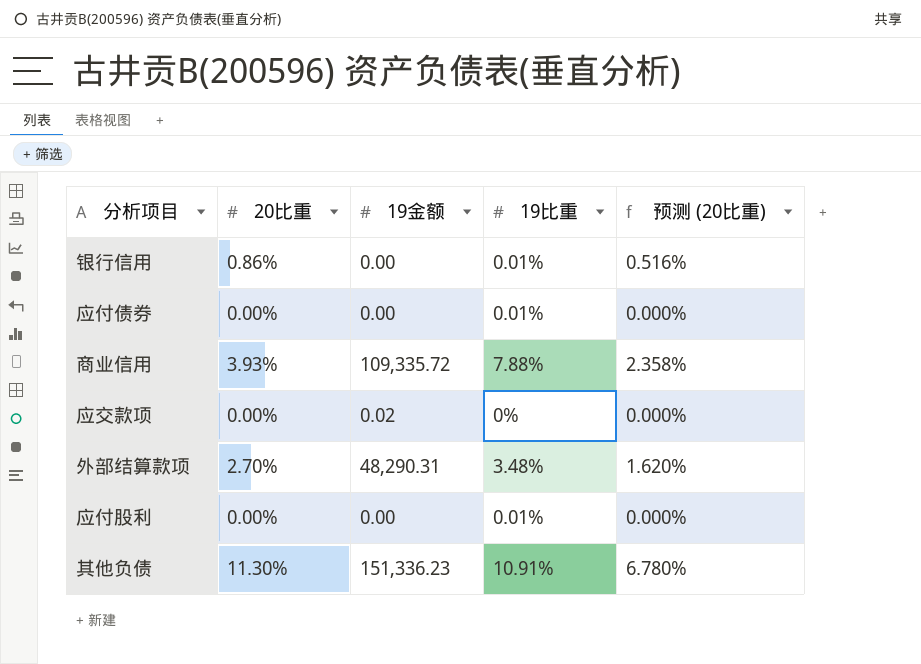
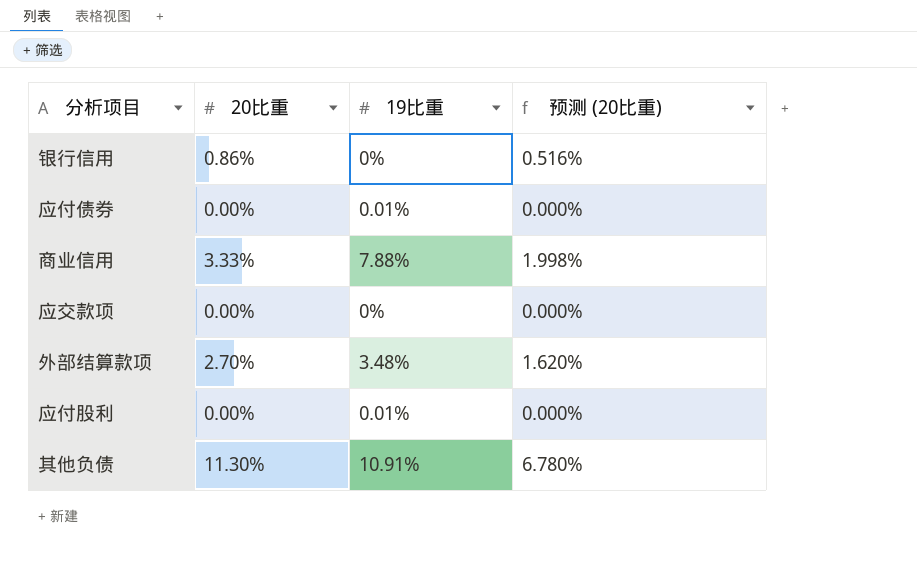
column 19金额 | position: 3 -> none
银行信用 | 19比重: 0.01% -> 0%
商业信用 | 20比重: 3.93% -> 3.33%
商业信用 | 预测 (20比重): 2.358% -> 1.998%

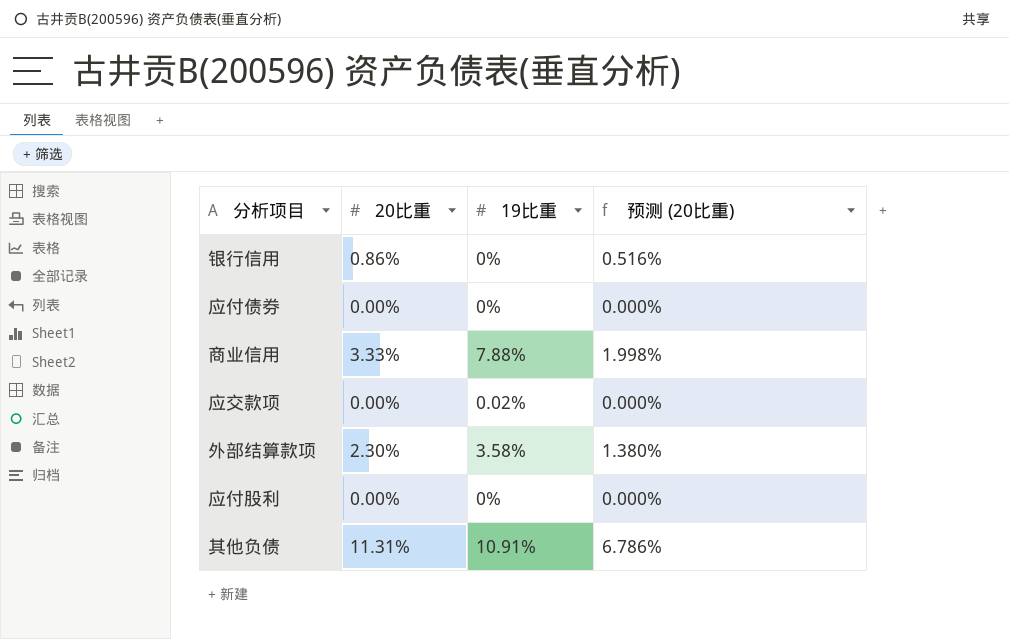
应付债券 | 19比重: 0.01% -> 0%
应交款项 | 19比重: 0% -> 0.02%
外部结算款项 | 20比重: 2.70% -> 2.30%
外部结算款项 | 19比重: 3.48% -> 3.58%
外部结算款项 | 预测 (20比重): 1.620% -> 1.380%
应付股利 | 19比重: 0.01% -> 0%
其他负债 | 20比重: 11.30% -> 11.31%
其他负债 | 预测 (20比重): 6.780% -> 6.786%

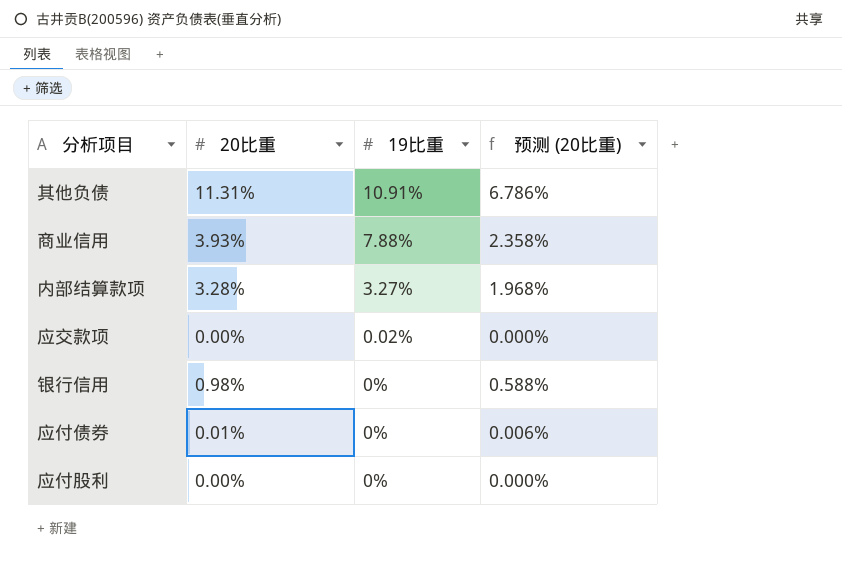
row order: none -> 19比重 descending
row 外部结算款项: 2.30% | 3.58% | 1.380% -> none
商业信用 | 20比重: 3.33% -> 3.93%
商业信用 | 预测 (20比重): 1.998% -> 2.358%
row 内部结算款项: none -> 3.28% | 3.27% | 1.968%
银行信用 | 20比重: 0.86% -> 0.98%
银行信用 | 预测 (20比重): 0.516% -> 0.588%
应付债券 | 20比重: 0.00% -> 0.01%
应付债券 | 预测 (20比重): 0.000% -> 0.006%

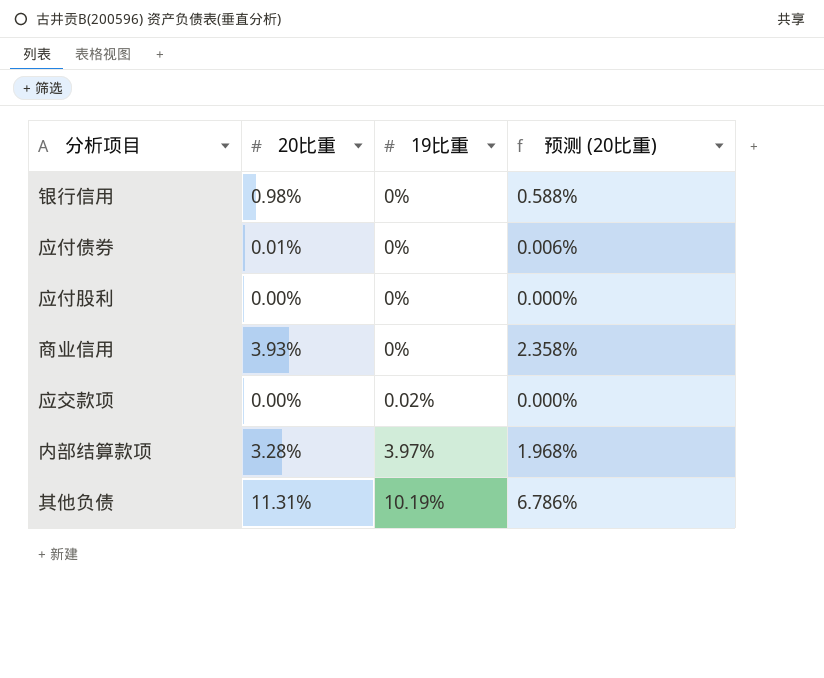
row order: 19比重 descending -> 19比重 ascending
商业信用 | 19比重: 7.88% -> 0%
内部结算款项 | 19比重: 3.27% -> 3.97%
其他负债 | 19比重: 10.91% -> 10.19%

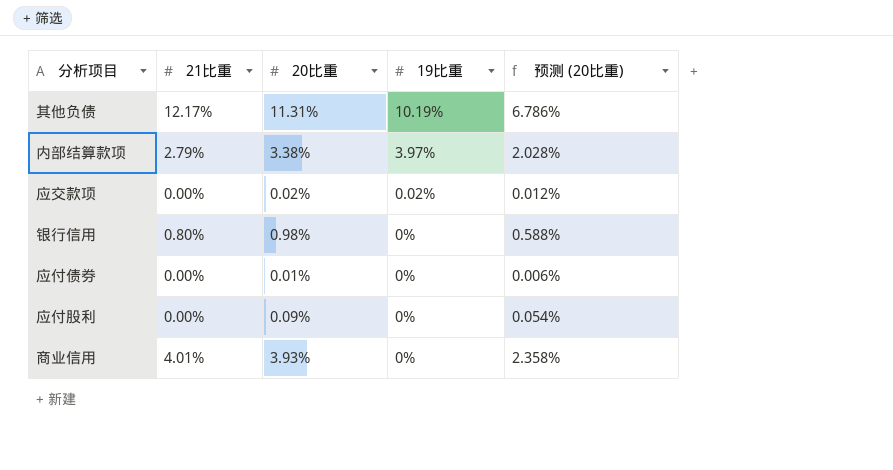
row order: 19比重 ascending -> 19比重 descending
column 21比重 | position: none -> 2
内部结算款项 | 20比重: 3.28% -> 3.38%
内部结算款项 | 预测 (20比重): 1.968% -> 2.028%
应交款项 | 20比重: 0.00% -> 0.02%
应交款项 | 预测 (20比重): 0.000% -> 0.012%
应付股利 | 20比重: 0.00% -> 0.09%
应付股利 | 预测 (20比重): 0.000% -> 0.054%

